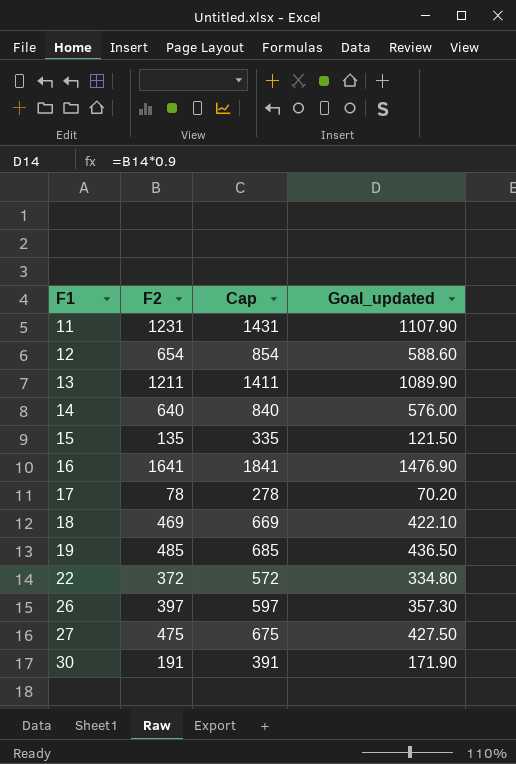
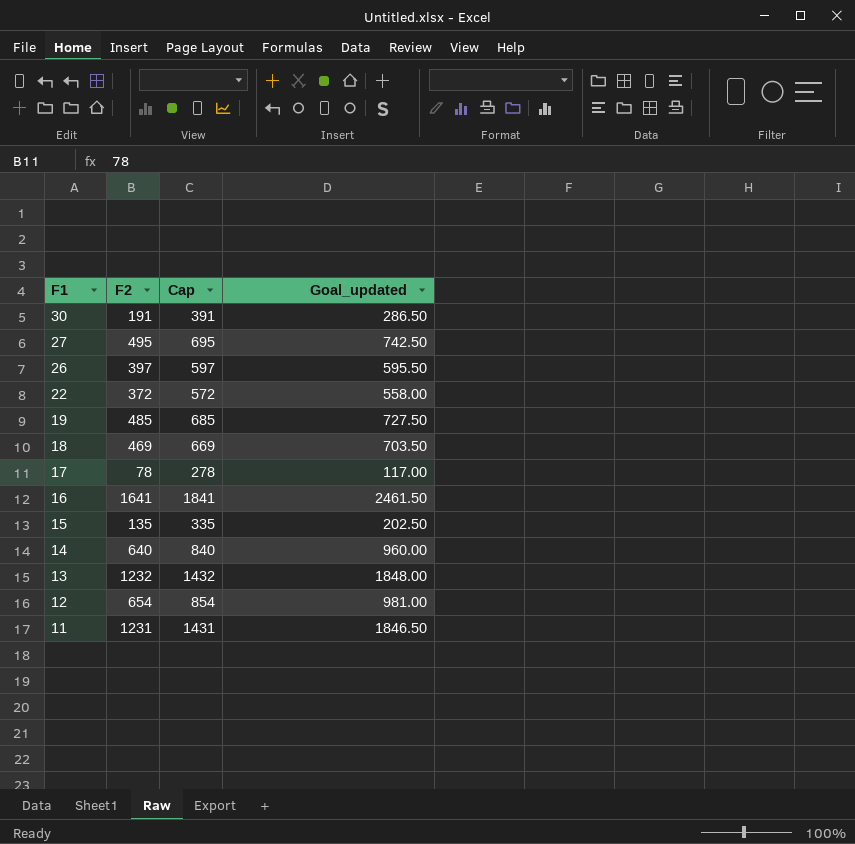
row order: F1 ascending -> F1 descending
column Goal_updated | formula: [F2] * 0.9 -> [F2] * 1.5
27 | F2: 475 -> 495
27 | Cap: 675 -> 695
13 | F2: 1211 -> 1232
13 | Cap: 1411 -> 1432

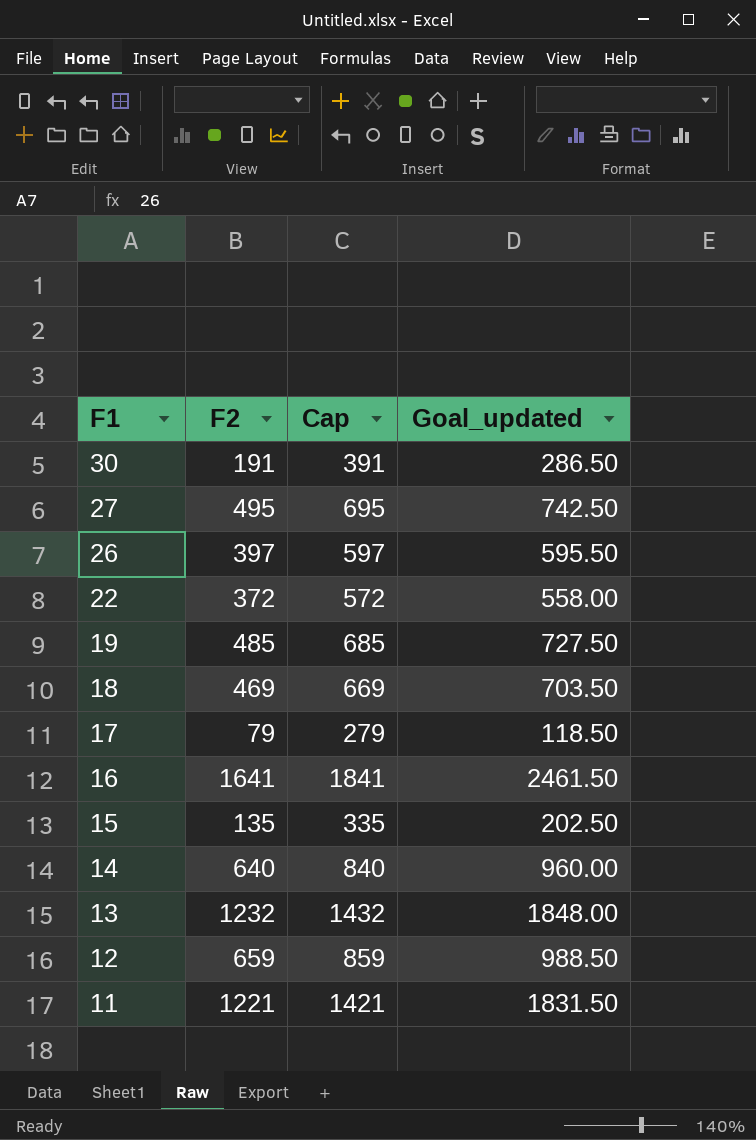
17 | F2: 78 -> 79
17 | Cap: 278 -> 279
17 | Goal_updated: 117.00 -> 118.50
12 | F2: 654 -> 659
12 | Cap: 854 -> 859
12 | Goal_updated: 981.00 -> 988.50
11 | F2: 1231 -> 1221
11 | Cap: 1431 -> 1421
11 | Goal_updated: 1846.50 -> 1831.50

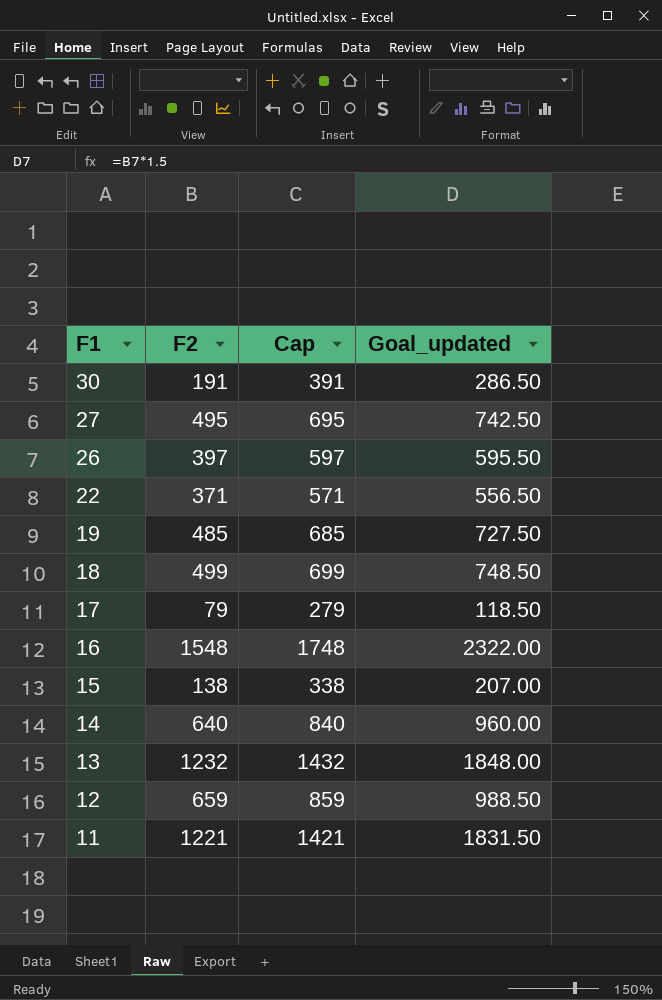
22 | F2: 372 -> 371
22 | Cap: 572 -> 571
22 | Goal_updated: 558.00 -> 556.50
18 | F2: 469 -> 499
18 | Cap: 669 -> 699
18 | Goal_updated: 703.50 -> 748.50
16 | F2: 1641 -> 1548
16 | Cap: 1841 -> 1748
16 | Goal_updated: 2461.50 -> 2322.00
15 | F2: 135 -> 138
15 | Cap: 335 -> 338
15 | Goal_updated: 202.50 -> 207.00

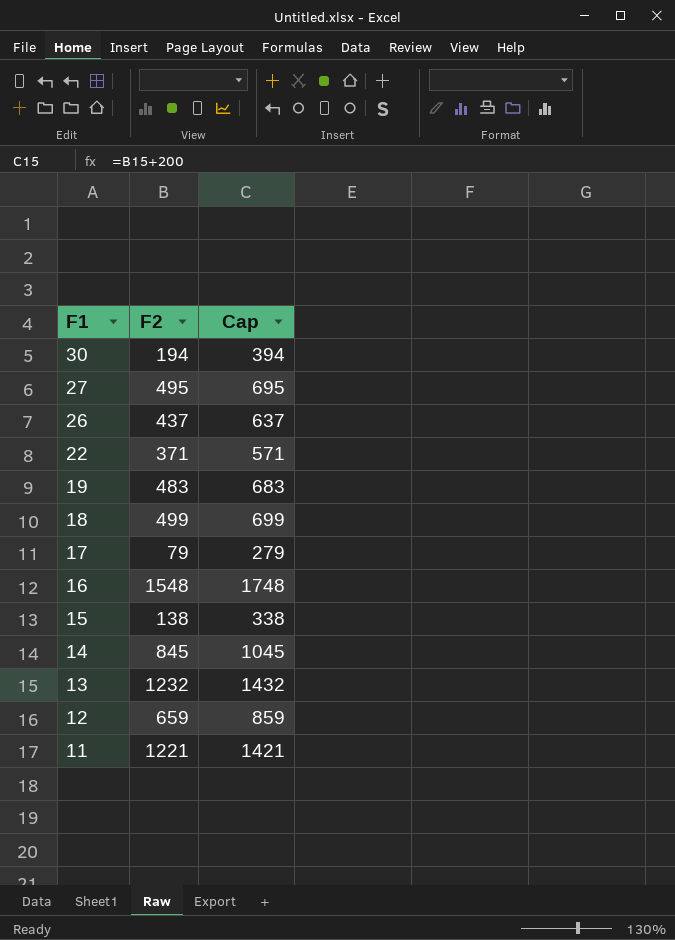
column Goal_updated | formula: [F2] * 1.5 -> none
30 | F2: 191 -> 194
30 | Cap: 391 -> 394
26 | F2: 397 -> 437
26 | Cap: 597 -> 637
19 | F2: 485 -> 483
19 | Cap: 685 -> 683
14 | F2: 640 -> 845
14 | Cap: 840 -> 1045

